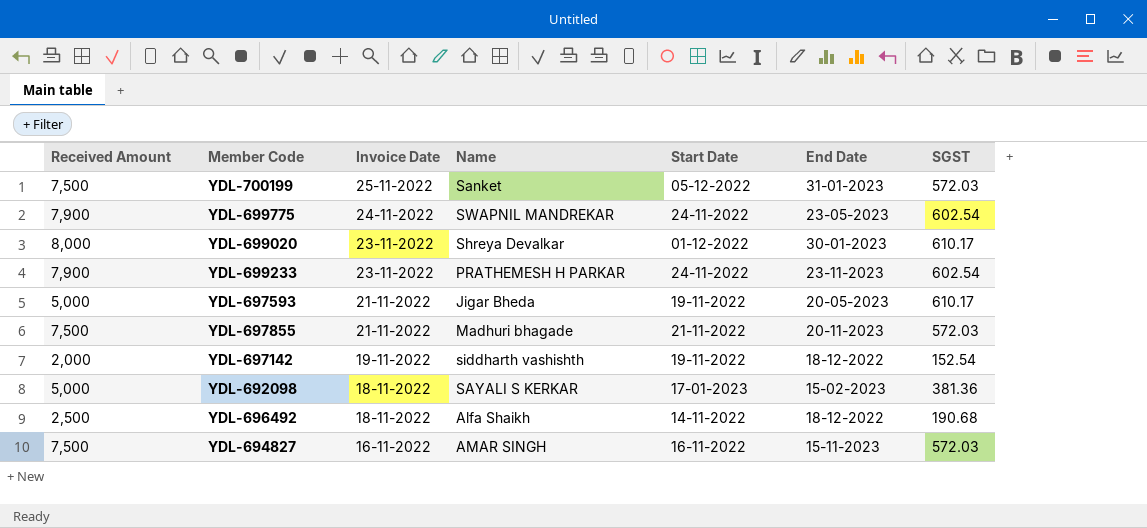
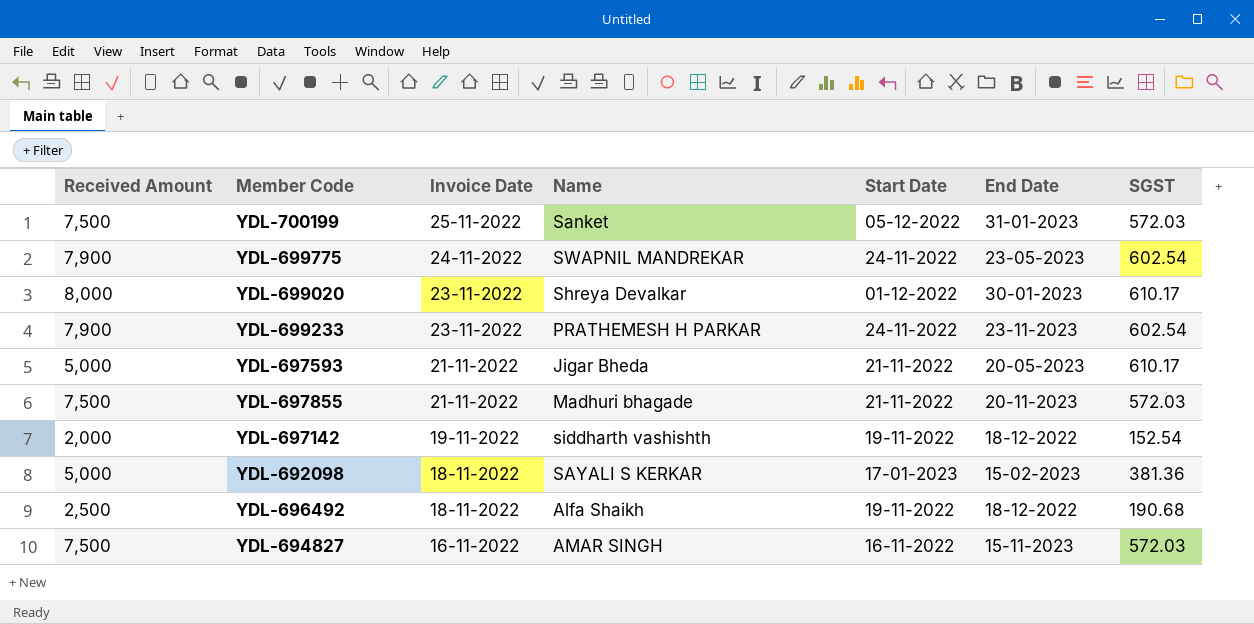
YDL-697593 | Start Date: 19-11-2022 -> 21-11-2022
YDL-696492 | Start Date: 14-11-2022 -> 19-11-2022

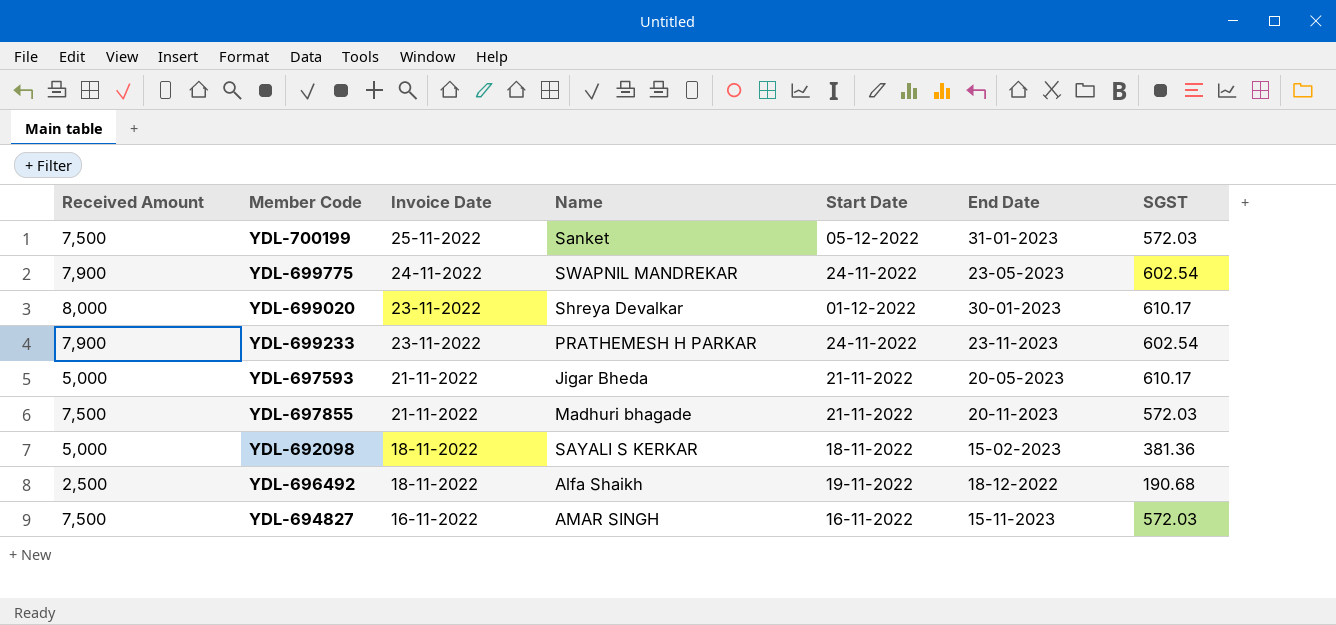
row YDL-697142: 2,000 | 19-11-2022 | siddharth vashishth | 19-11-2022 | 18-12-2022 | 152.54 -> none
YDL-692098 | Start Date: 17-01-2023 -> 18-11-2022

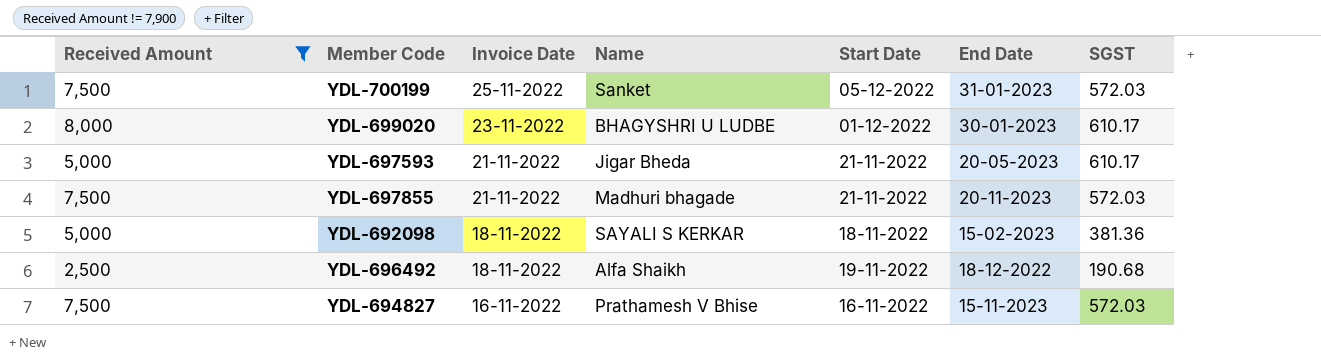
filter: none -> Received Amount != 7,900
YDL-699020 | Name: Shreya Devalkar -> BHAGYSHRI U LUDBE
YDL-694827 | Name: AMAR SINGH -> Prathamesh V Bhise

